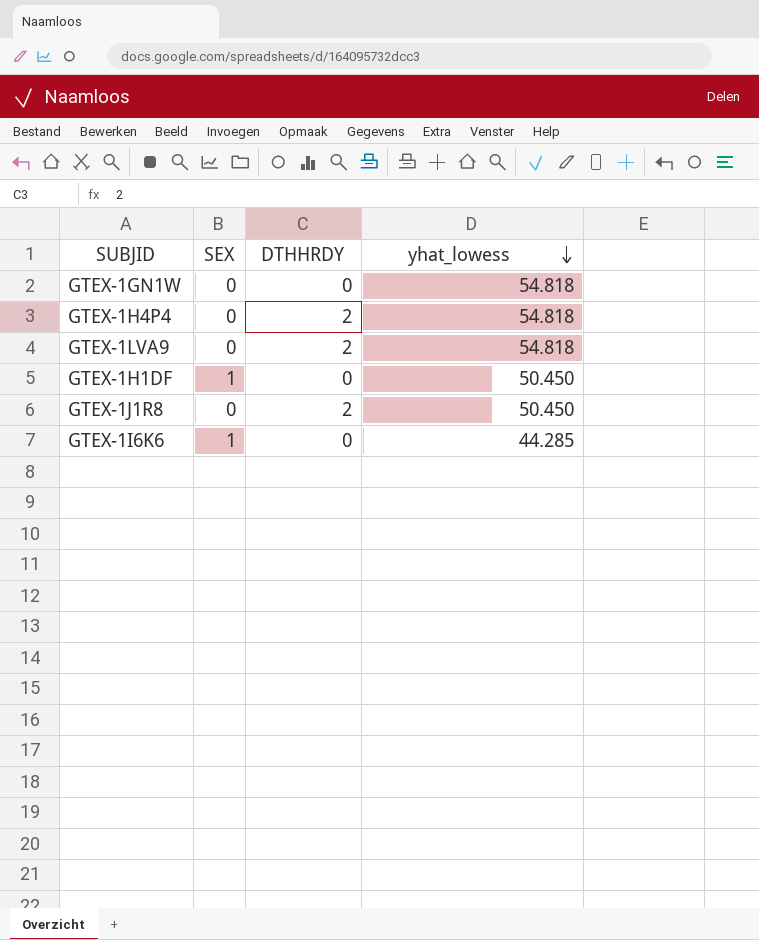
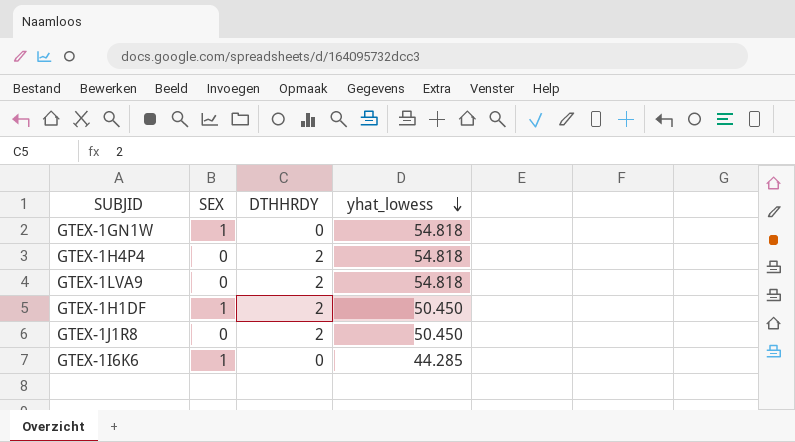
GTEX-1GN1W | SEX: 0 -> 1
GTEX-1H1DF | DTHHRDY: 0 -> 2

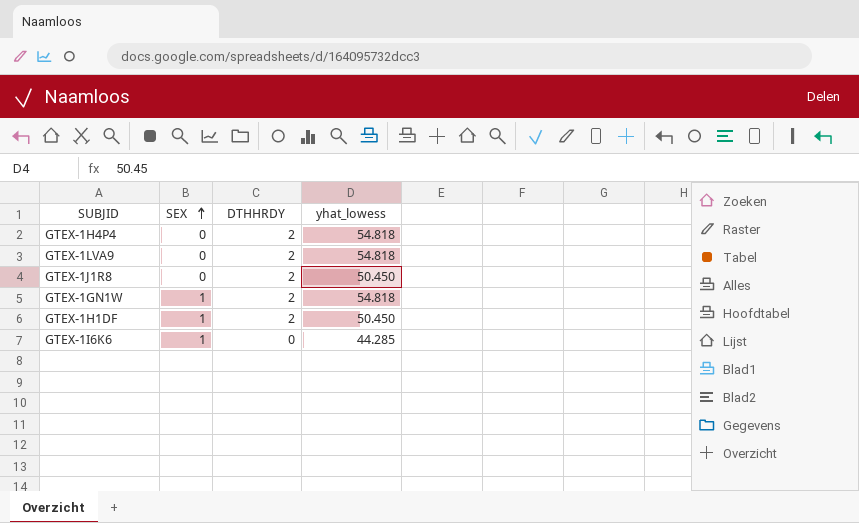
row order: yhat_lowess descending -> SEX ascending
GTEX-1GN1W | DTHHRDY: 0 -> 2

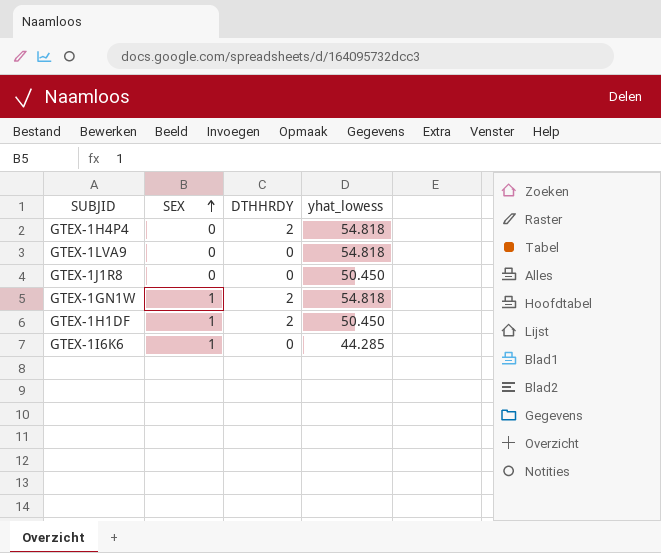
GTEX-1LVA9 | DTHHRDY: 2 -> 0
GTEX-1J1R8 | DTHHRDY: 2 -> 0

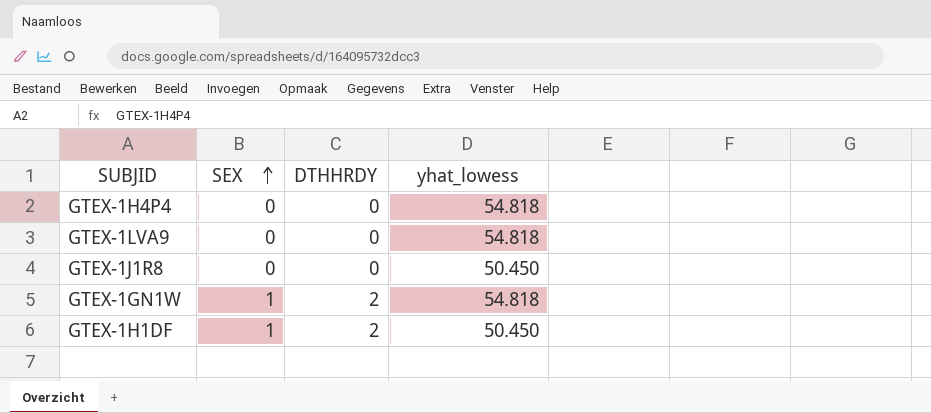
row GTEX-1I6K6: 1 | 0 | 44.285 -> none
GTEX-1H4P4 | DTHHRDY: 2 -> 0

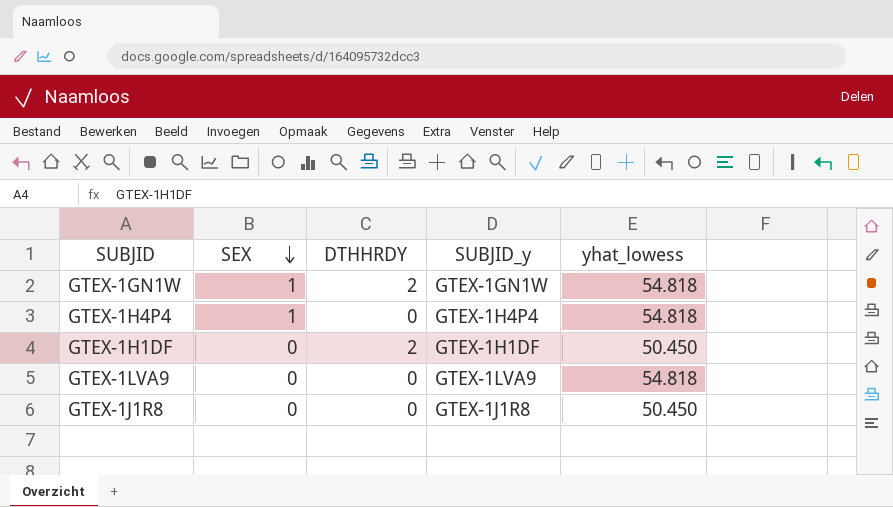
row order: SEX ascending -> SEX descending
column SUBJID_y | position: none -> 4
GTEX-1H4P4 | SEX: 0 -> 1
GTEX-1H1DF | SEX: 1 -> 0

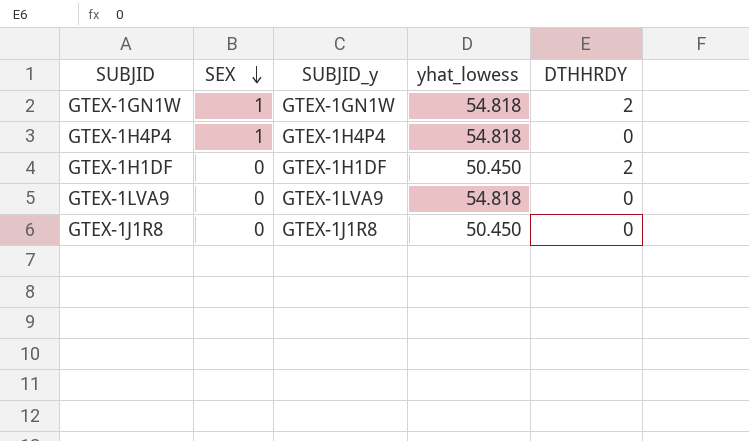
column DTHHRDY | position: 3 -> 5

